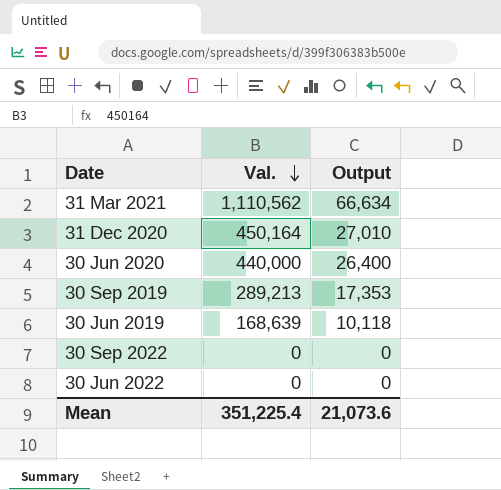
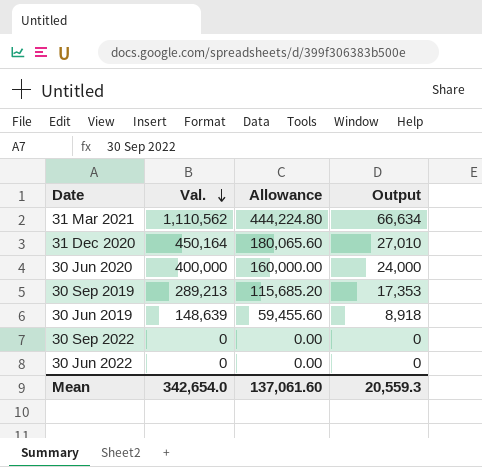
column Allowance | formula: none -> [Val.] * 0.4
30 Jun 2020 | Val.: 440,000 -> 400,000
30 Jun 2020 | Output: 26,400 -> 24,000
30 Jun 2019 | Val.: 168,639 -> 148,639
30 Jun 2019 | Output: 10,118 -> 8,918
Mean | Val.: 351,225.4 -> 342,654.0
Mean | Output: 21,073.6 -> 20,559.3

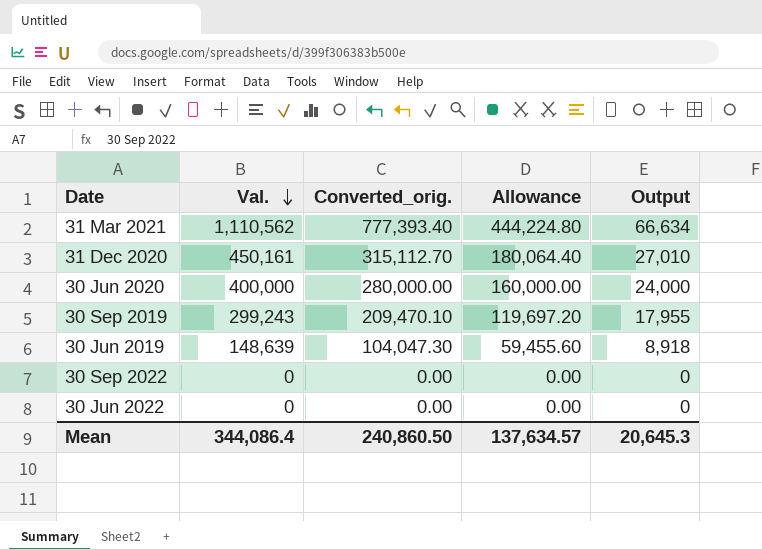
column Converted_orig. | formula: none -> [Val.] * 0.7
31 Dec 2020 | Val.: 450,164 -> 450,161
31 Dec 2020 | Allowance: 180,065.60 -> 180,064.40
30 Sep 2019 | Val.: 289,213 -> 299,243
30 Sep 2019 | Allowance: 115,685.20 -> 119,697.20
30 Sep 2019 | Output: 17,353 -> 17,955
Mean | Val.: 342,654.0 -> 344,086.4
Mean | Allowance: 137,061.60 -> 137,634.57
Mean | Output: 20,559.3 -> 20,645.3

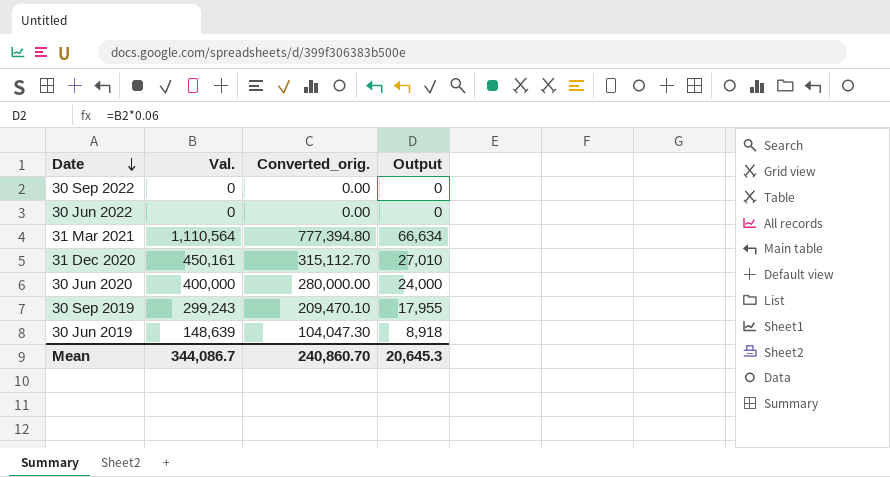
row order: Val. descending -> Date descending
column Allowance | formula: [Val.] * 0.4 -> none
31 Mar 2021 | Val.: 1,110,562 -> 1,110,564
31 Mar 2021 | Converted_orig.: 777,393.40 -> 777,394.80
Mean | Val.: 344,086.4 -> 344,086.7
Mean | Converted_orig.: 240,860.50 -> 240,860.70

